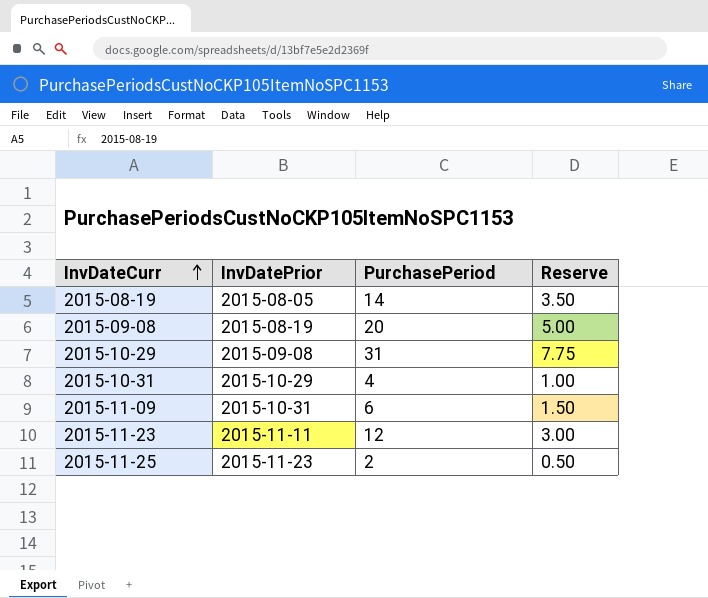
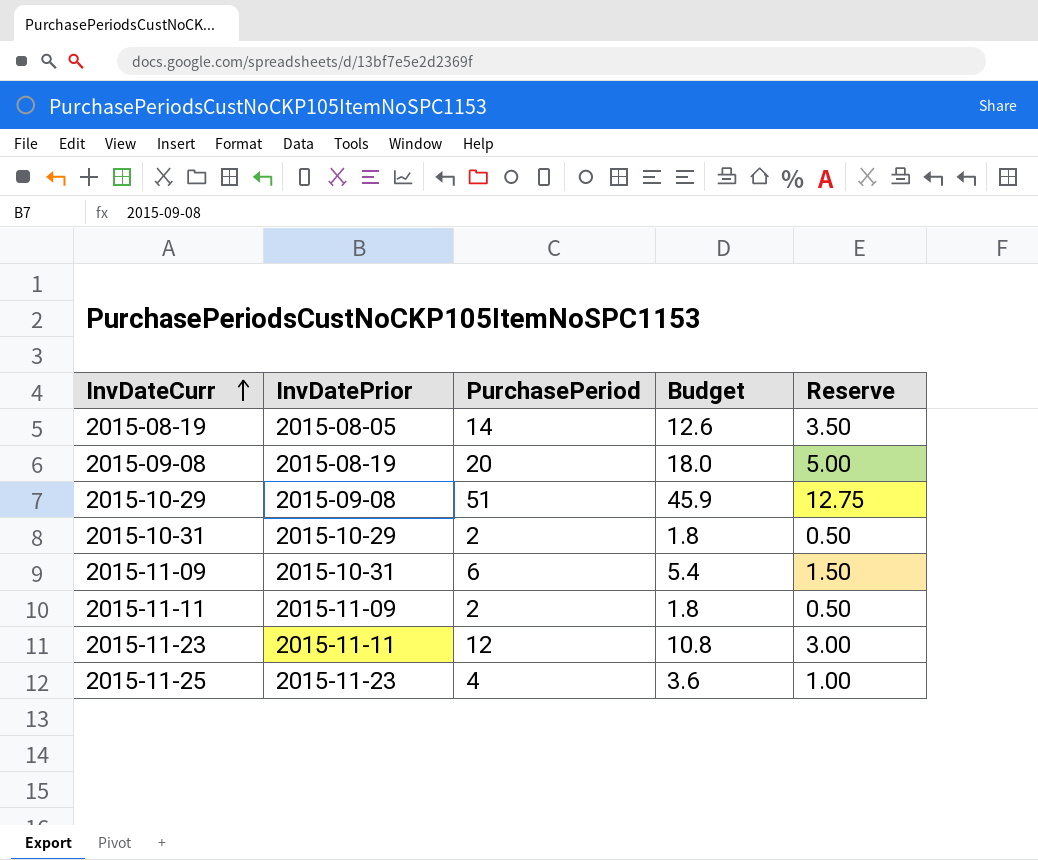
column Budget | formula: none -> [PurchasePeriod] * 0.9
2015-10-29 | PurchasePeriod: 31 -> 51
2015-10-29 | Reserve: 7.75 -> 12.75
2015-10-31 | PurchasePeriod: 4 -> 2
2015-10-31 | Reserve: 1.00 -> 0.50
row 2015-11-11: none -> 2015-11-09 | 2 | 1.8 | 0.50
2015-11-25 | PurchasePeriod: 2 -> 4
2015-11-25 | Reserve: 0.50 -> 1.00

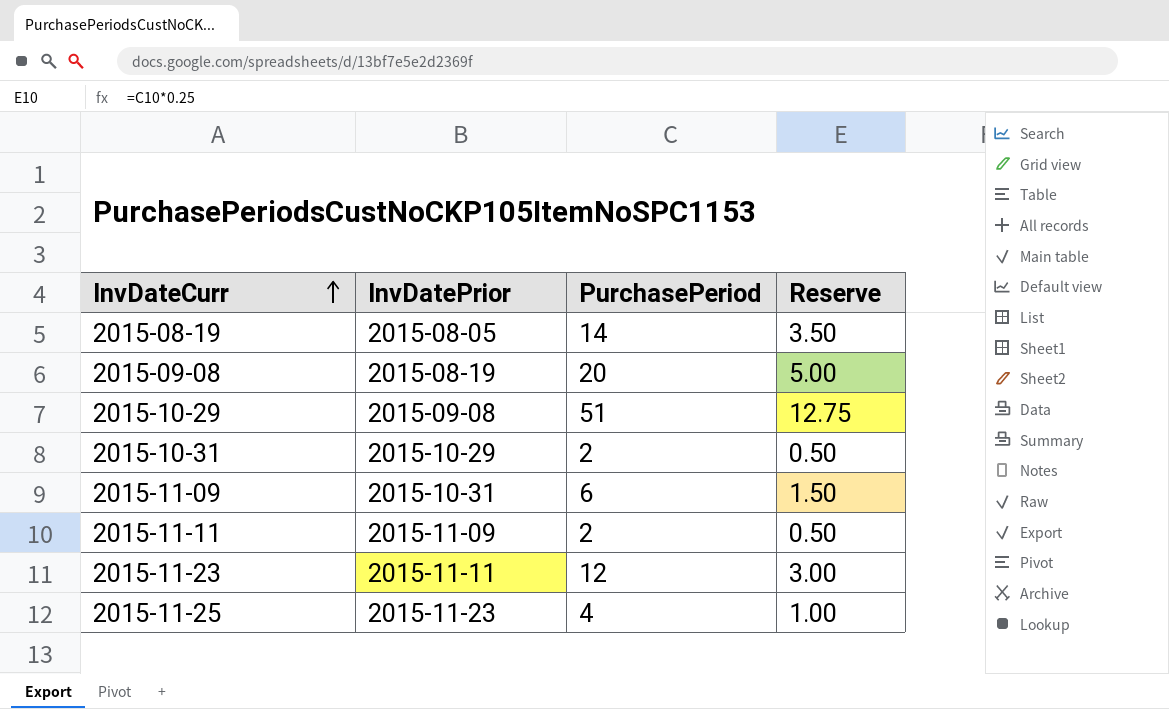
column Budget | formula: [PurchasePeriod] * 0.9 -> none

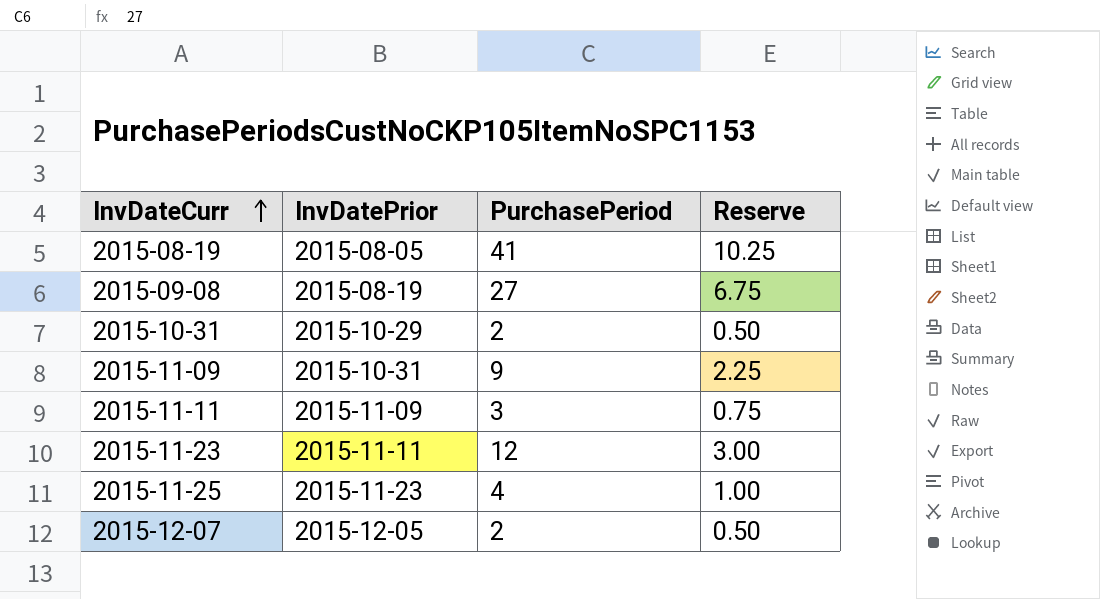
row 2015-10-29: 2015-09-08 | 51 | 12.75 -> none
2015-08-19 | PurchasePeriod: 14 -> 41
2015-08-19 | Reserve: 3.50 -> 10.25
2015-09-08 | PurchasePeriod: 20 -> 27
2015-09-08 | Reserve: 5.00 -> 6.75
2015-11-09 | PurchasePeriod: 6 -> 9
2015-11-09 | Reserve: 1.50 -> 2.25
2015-11-11 | PurchasePeriod: 2 -> 3
2015-11-11 | Reserve: 0.50 -> 0.75
row 2015-12-07: none -> 2015-12-05 | 2 | 0.50

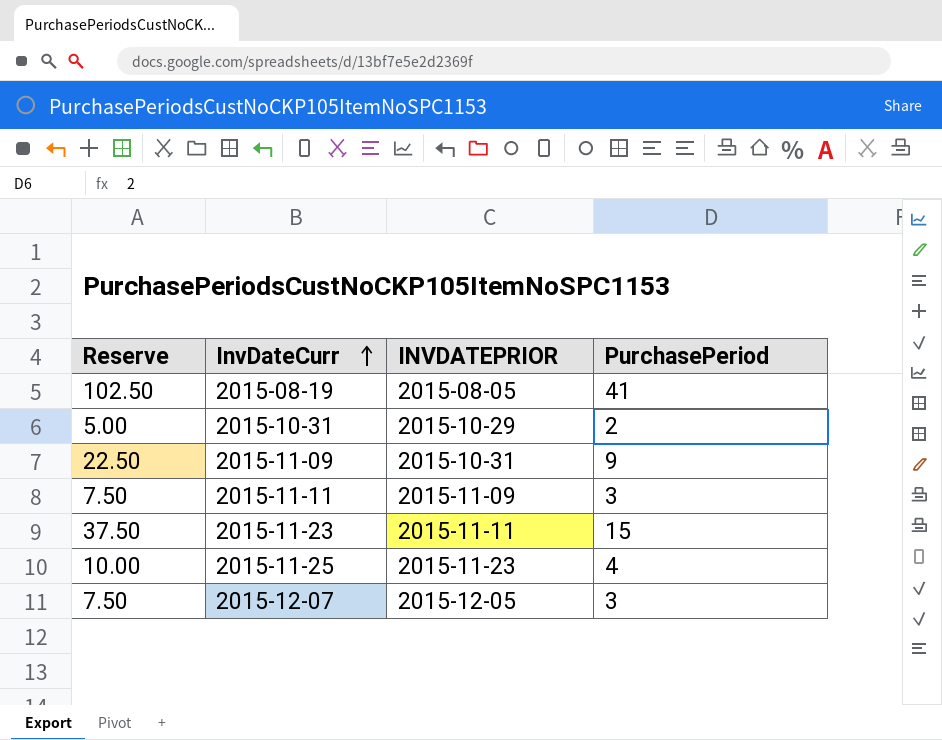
column Reserve | formula: [PurchasePeriod] * 0.25 -> [PurchasePeriod] * 2.5
column Reserve | position: 4 -> 1
column name: InvDatePrior -> INVDATEPRIOR
row 2015-09-08: 2015-08-19 | 27 | 6.75 -> none
2015-11-23 | PurchasePeriod: 12 -> 15
2015-12-07 | PurchasePeriod: 2 -> 3

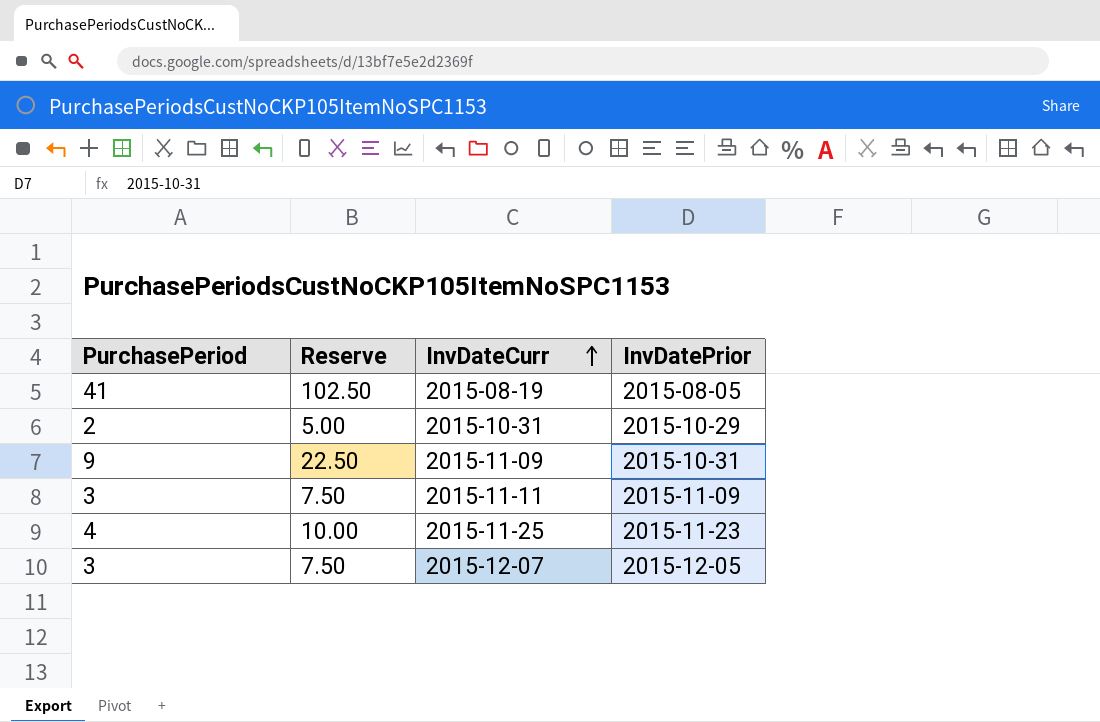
column PurchasePeriod | position: 4 -> 1
column name: INVDATEPRIOR -> InvDatePrior
row 2015-11-23: 37.50 | 2015-11-11 | 15 -> none

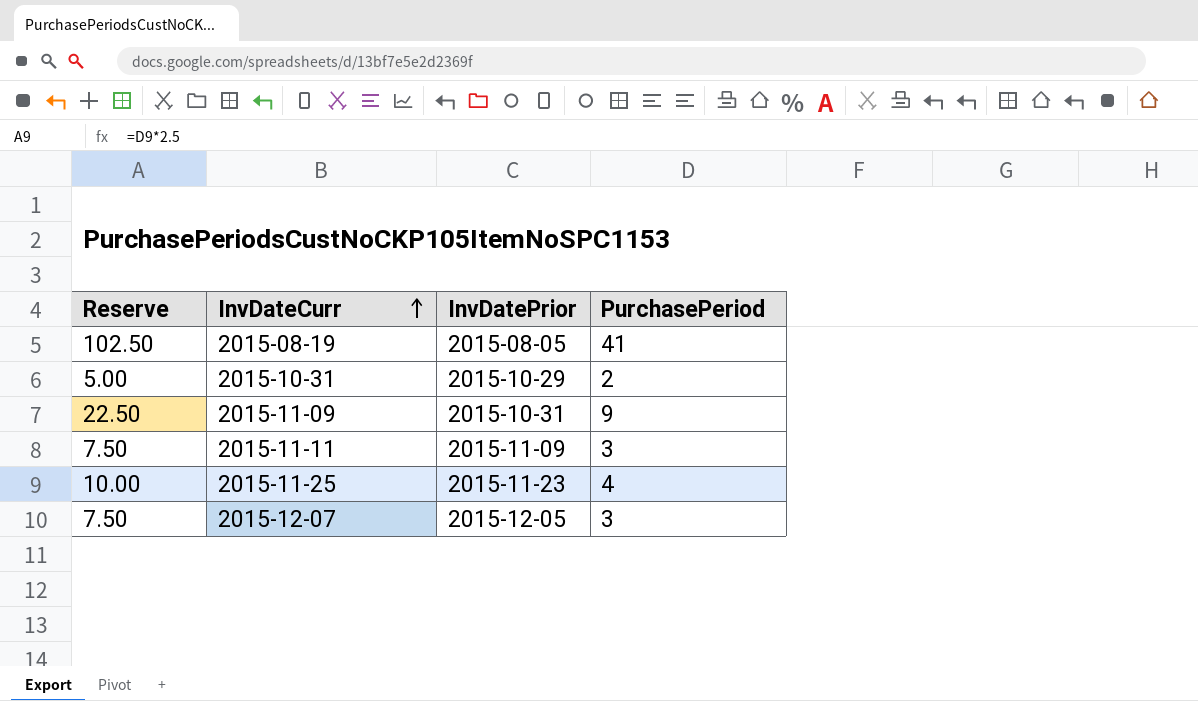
column PurchasePeriod | position: 1 -> 4

